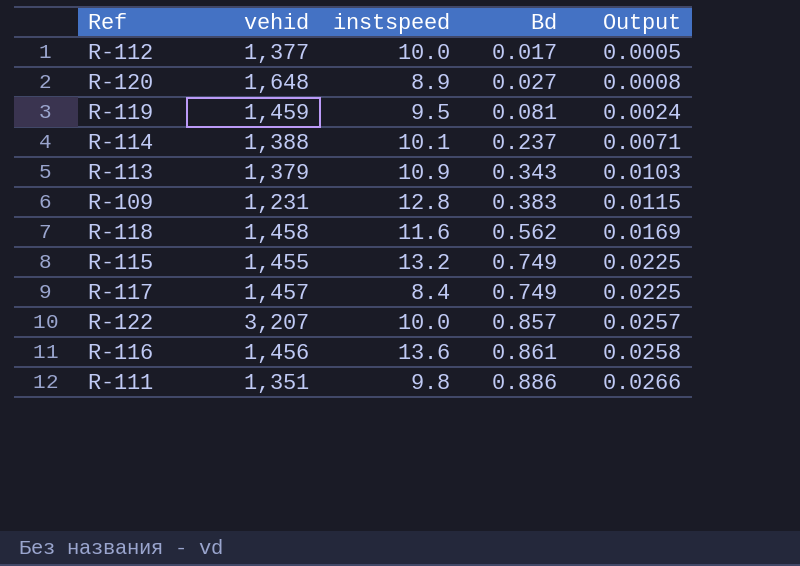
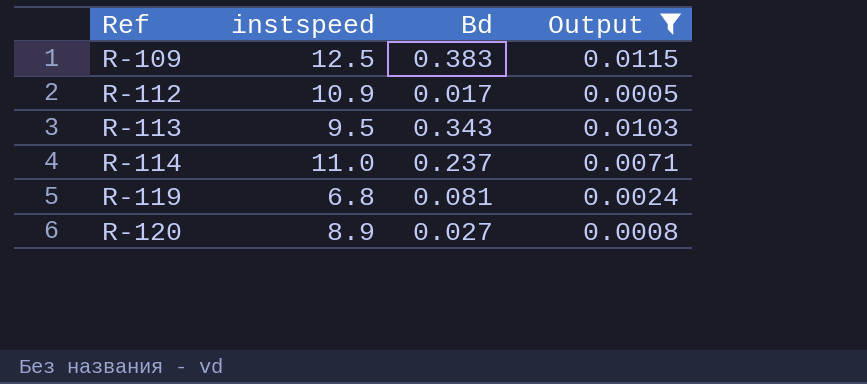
filter: none -> Output <= 0.0115
row order: Bd ascending -> Ref ascending
column vehid | position: 2 -> none
R-109 | instspeed: 12.8 -> 12.5
R-112 | instspeed: 10.0 -> 10.9
R-113 | instspeed: 10.9 -> 9.5
R-114 | instspeed: 10.1 -> 11.0
R-119 | instspeed: 9.5 -> 6.8

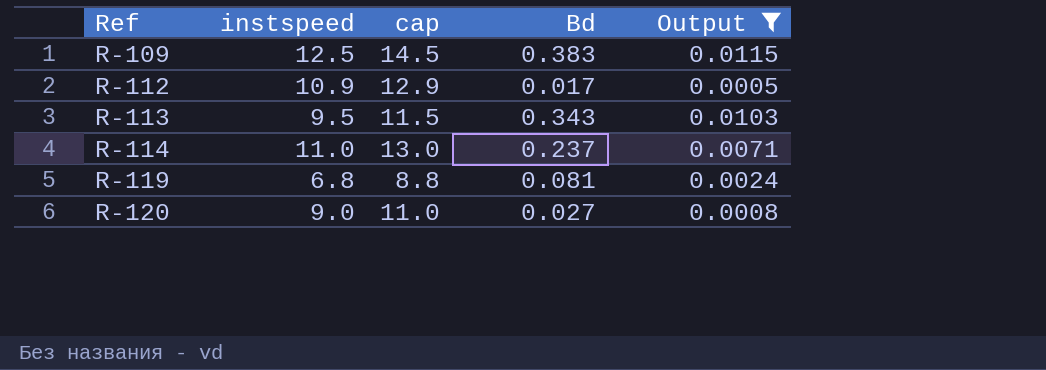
column cap | formula: none -> [instspeed] + 2
R-120 | instspeed: 8.9 -> 9.0

